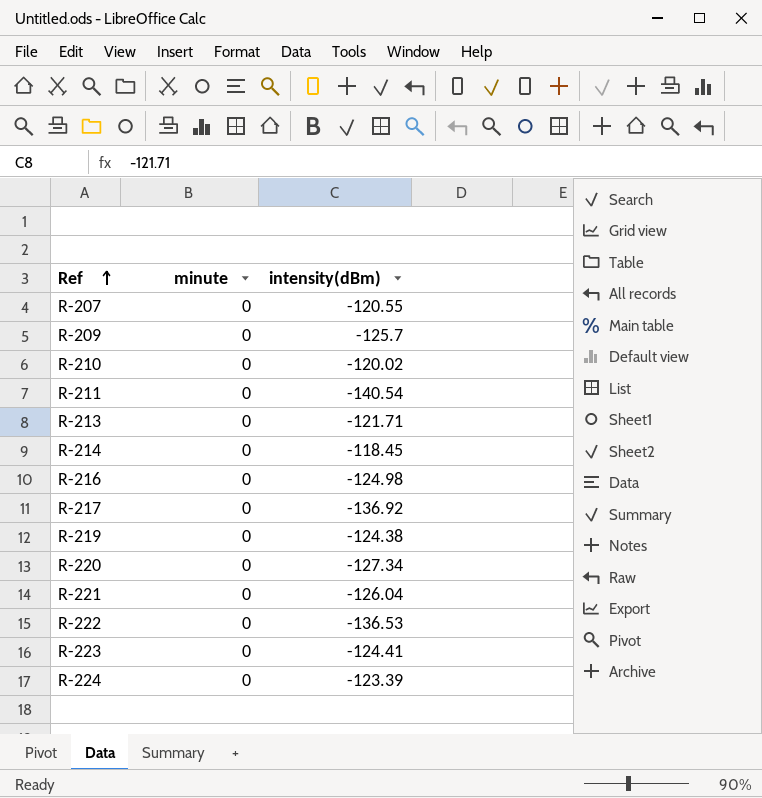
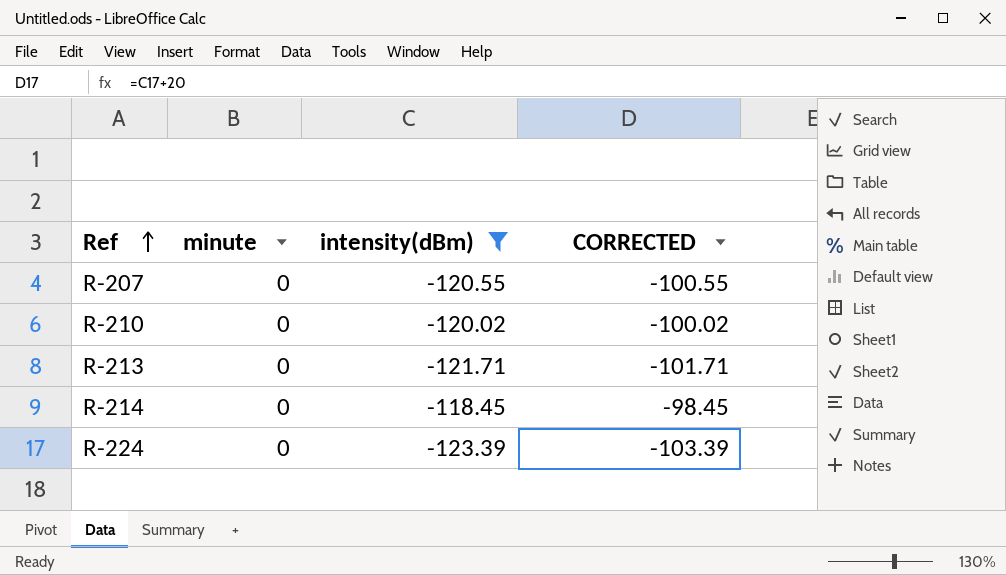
filter: none -> intensity(dBm) >= -123.39
column CORRECTED | formula: none -> [intensity(dBm)] + 20

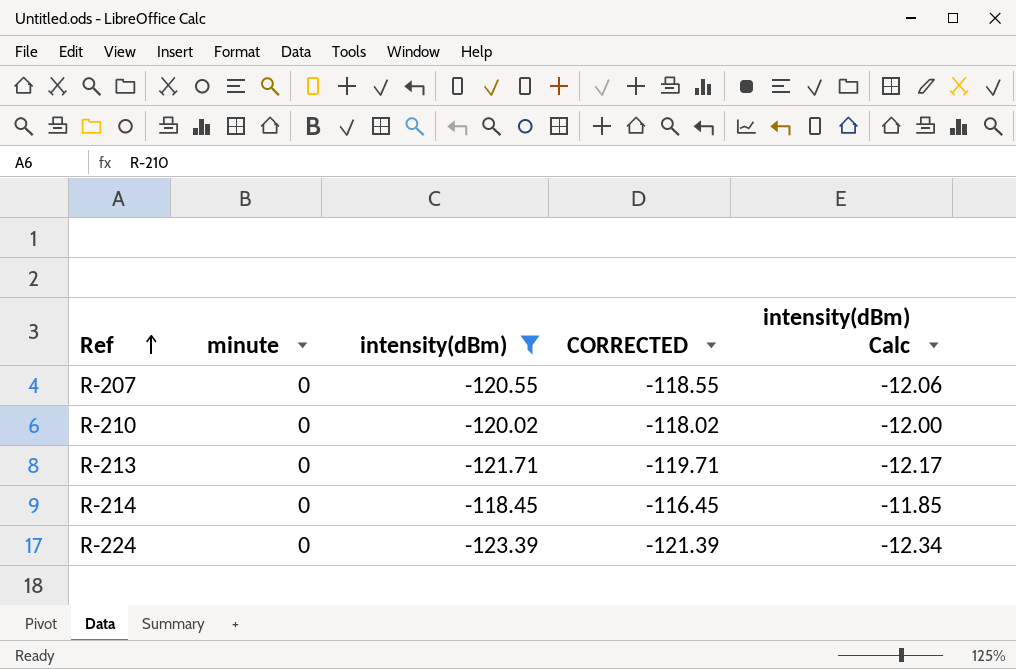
column CORRECTED | formula: [intensity(dBm)] + 20 -> [intensity(dBm)] + 2
column intensity(dBm) Calc | formula: none -> [intensity(dBm)] * 0.1

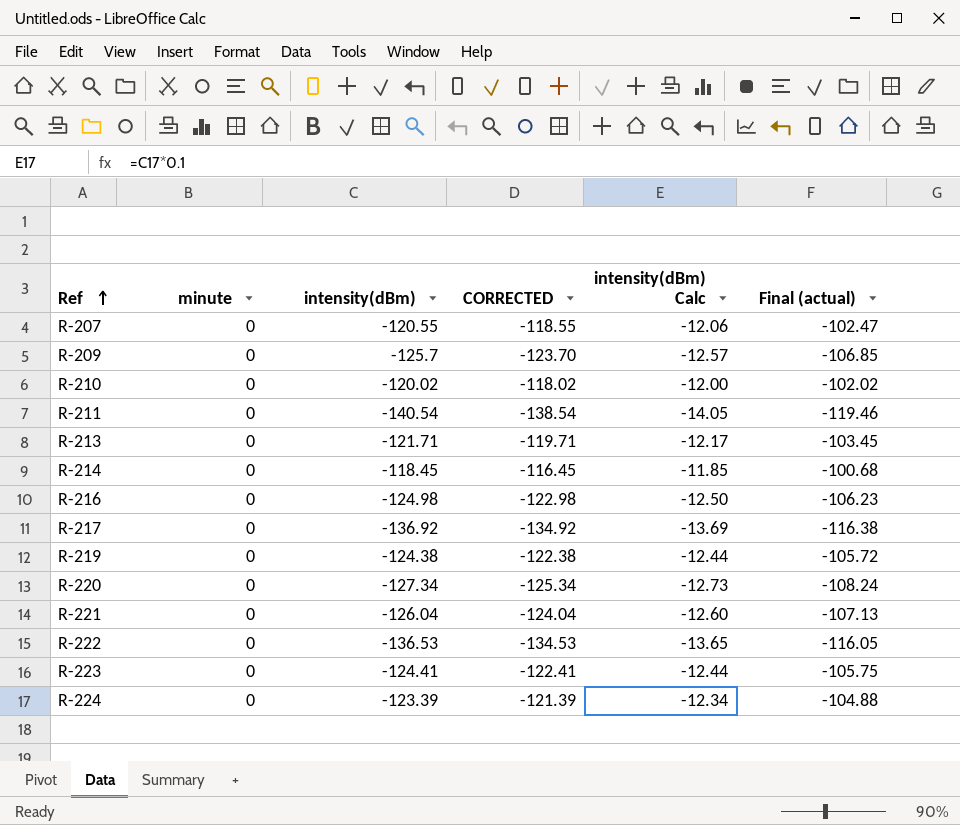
filter: intensity(dBm) >= -123.39 -> none
column Final (actual) | formula: none -> [intensity(dBm)] * 0.85

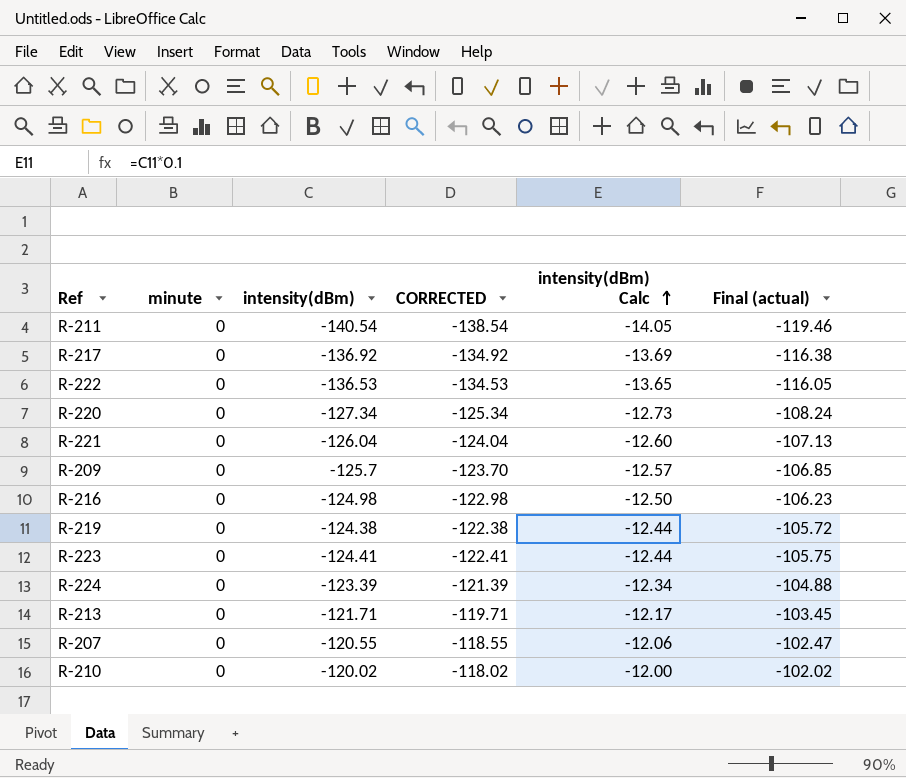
row order: Ref ascending -> intensity(dBm) Calc ascending
row R-214: 0 | -118.45 | -116.45 | -11.85 | -100.68 -> none

